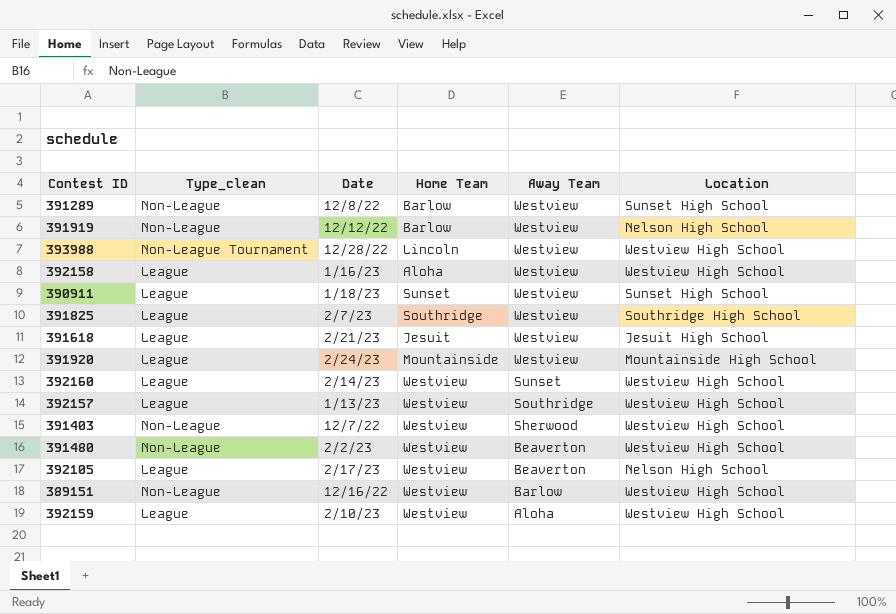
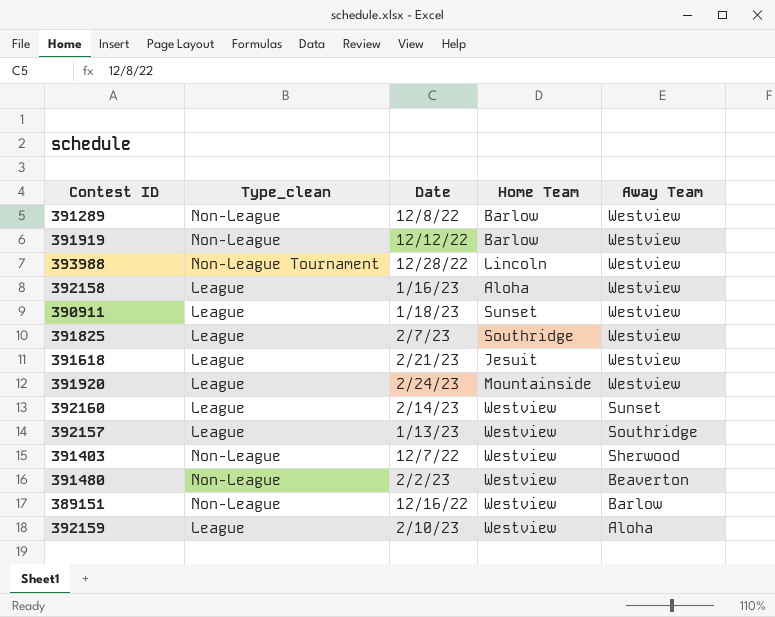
column Location | position: 6 -> none
row 392105: League | 2/17/23 | Westview | Beaverton | Nelson High School -> none

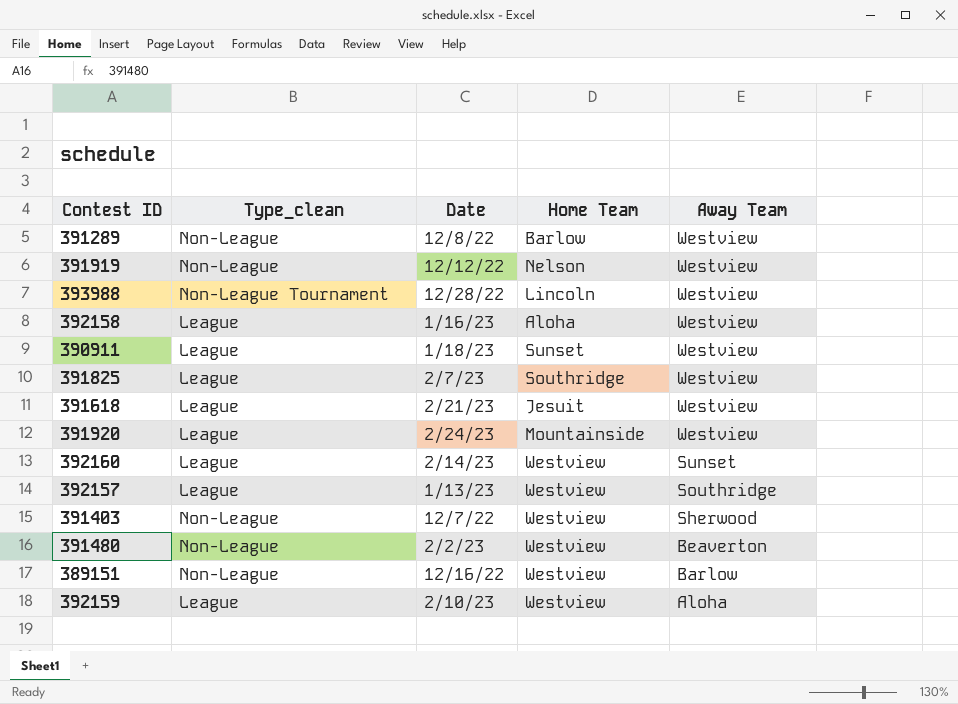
391919 | Home Team: Barlow -> Nelson

